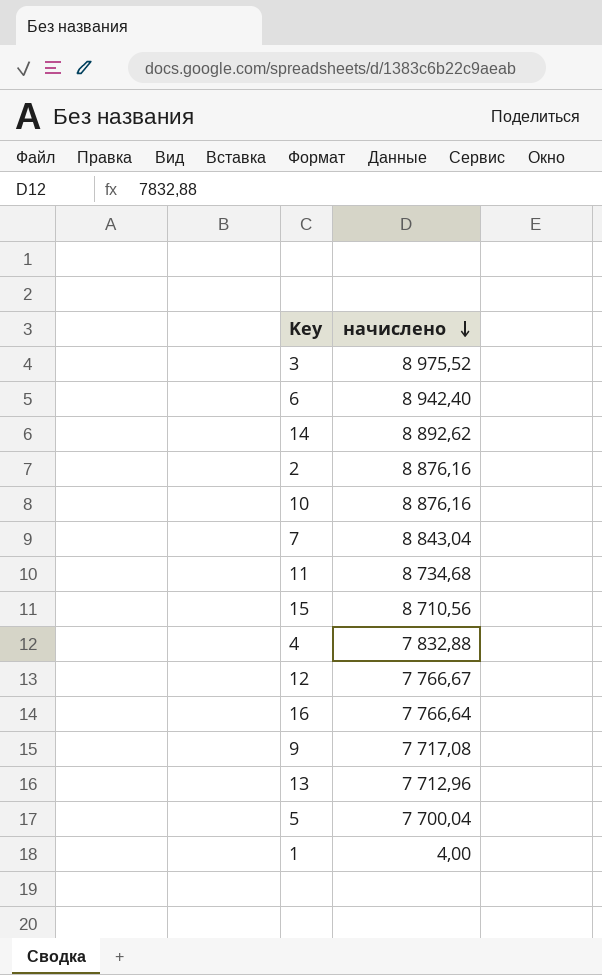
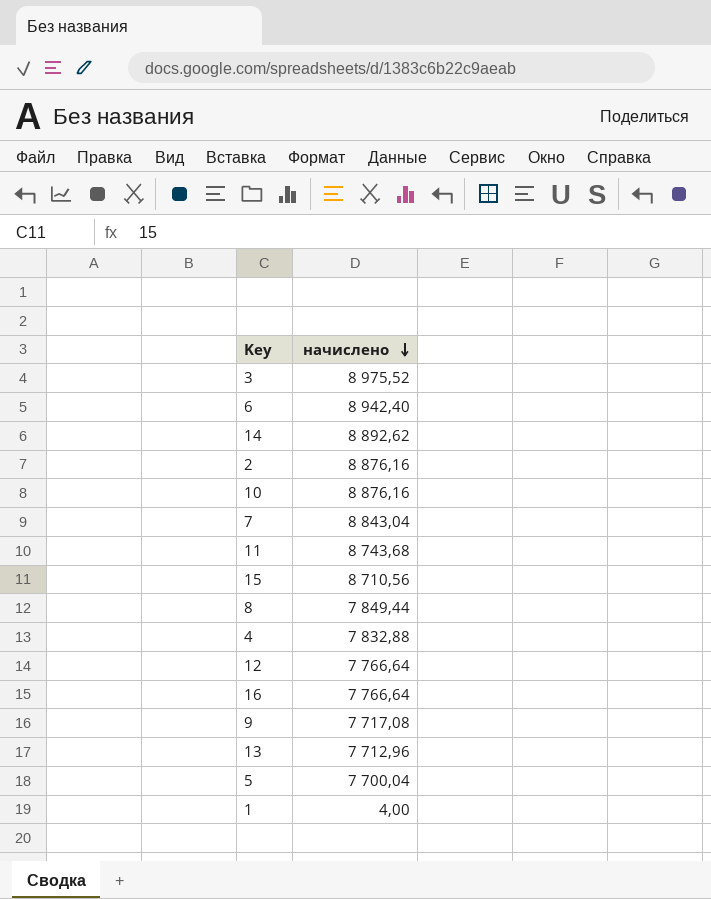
11 | начислено: 8 734,68 -> 8 743,68
row 8: none -> 7 849,44
12 | начислено: 7 766,67 -> 7 766,64

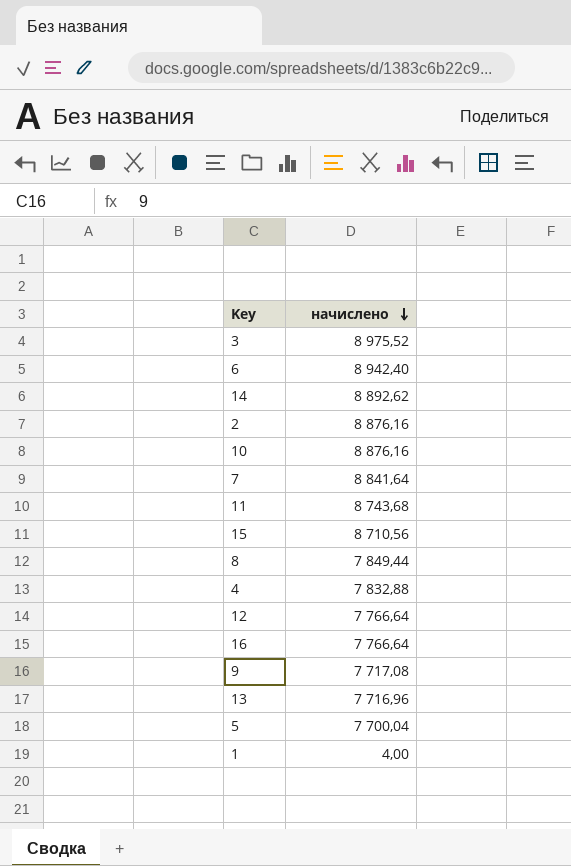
7 | начислено: 8 843,04 -> 8 841,64
13 | начислено: 7 712,96 -> 7 716,96

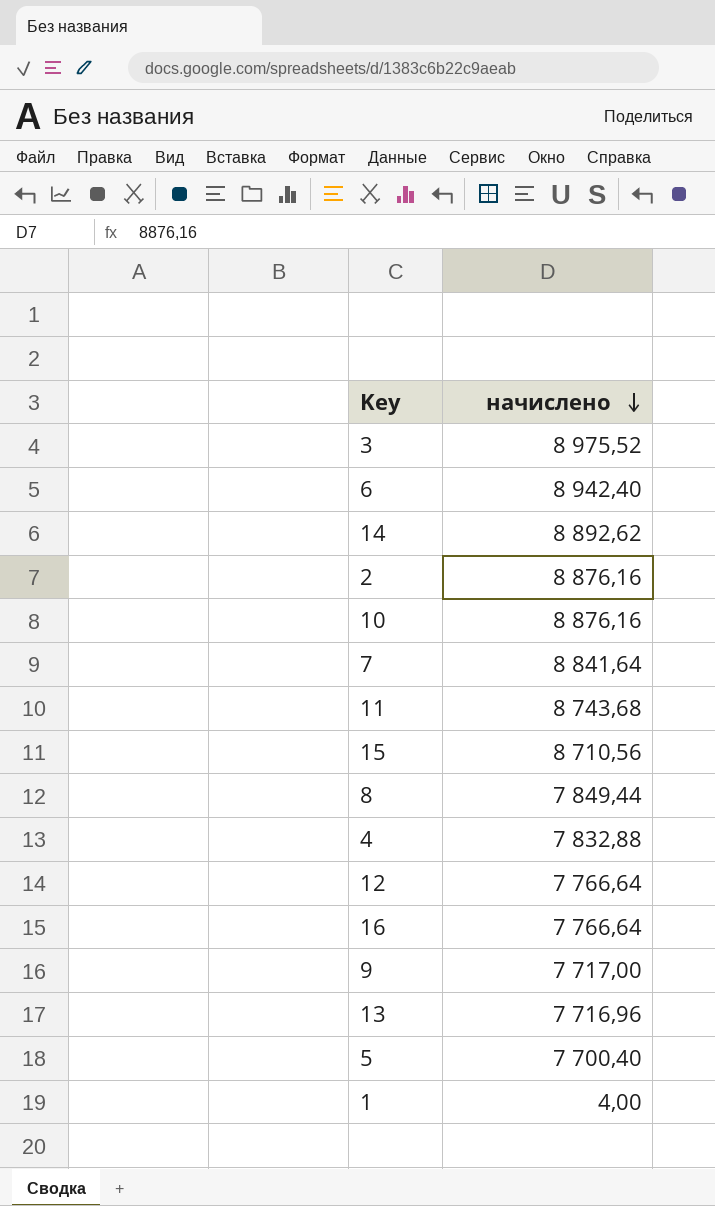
9 | начислено: 7 717,08 -> 7 717,00
5 | начислено: 7 700,04 -> 7 700,40

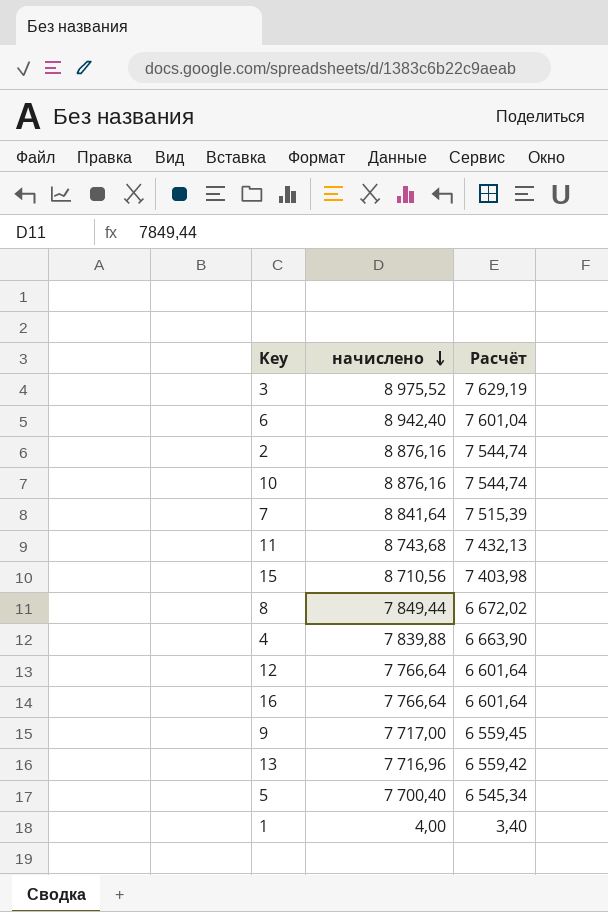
column Расчёт | formula: none -> [начислено] * 0,85
row 14: 8 892,62 -> none
4 | начислено: 7 832,88 -> 7 839,88

